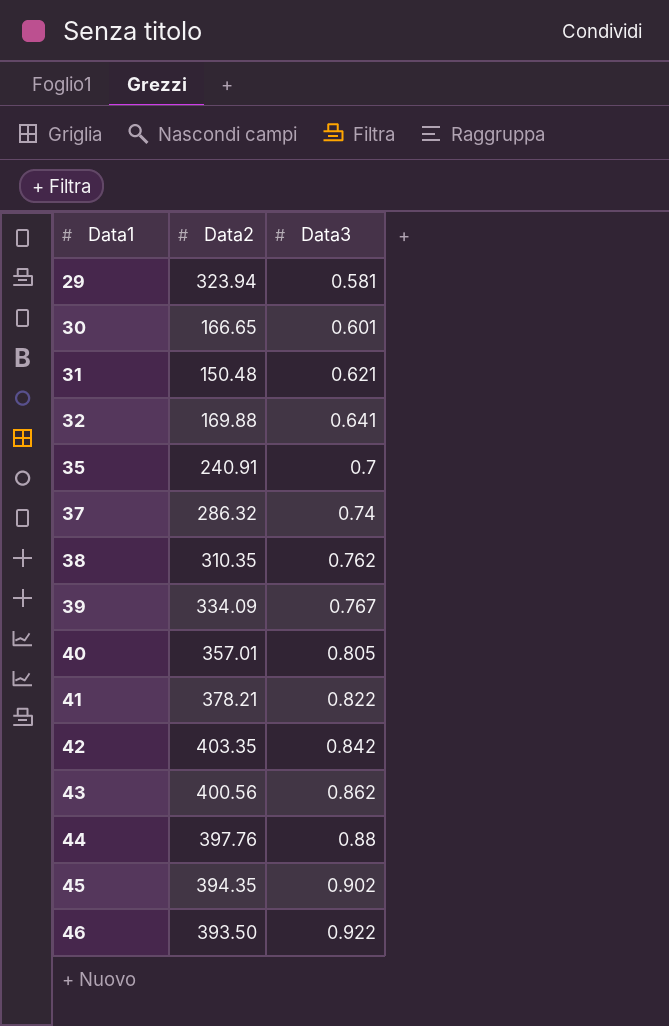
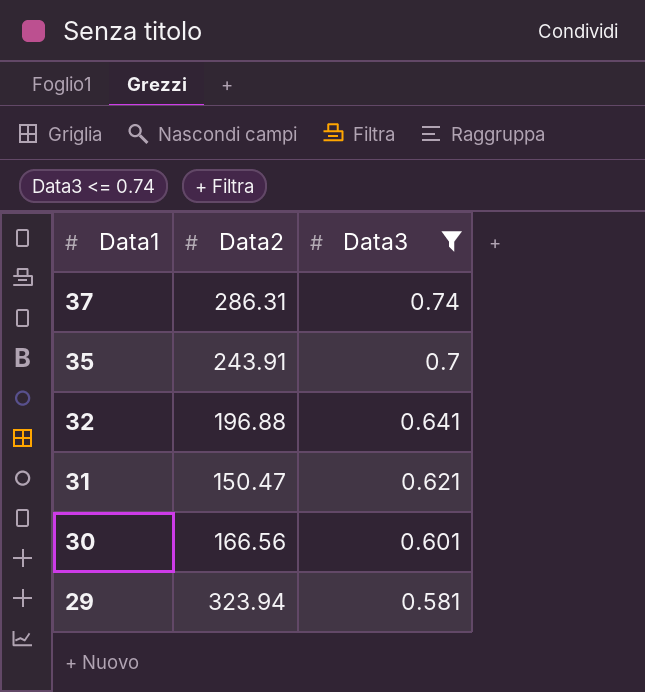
filter: none -> Data3 <= 0.74
row order: Data1 ascending -> Data1 descending
37 | Data2: 286.32 -> 286.31
35 | Data2: 240.91 -> 243.91
32 | Data2: 169.88 -> 196.88
31 | Data2: 150.48 -> 150.47
30 | Data2: 166.65 -> 166.56

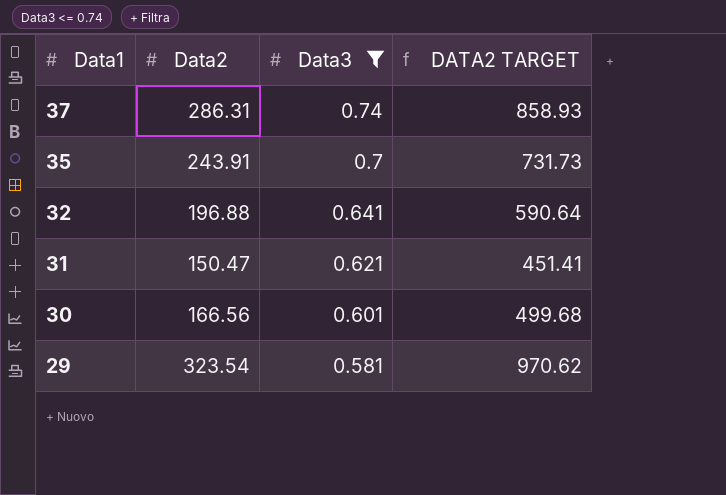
column DATA2 TARGET | formula: none -> [Data2] * 3
29 | Data2: 323.94 -> 323.54

